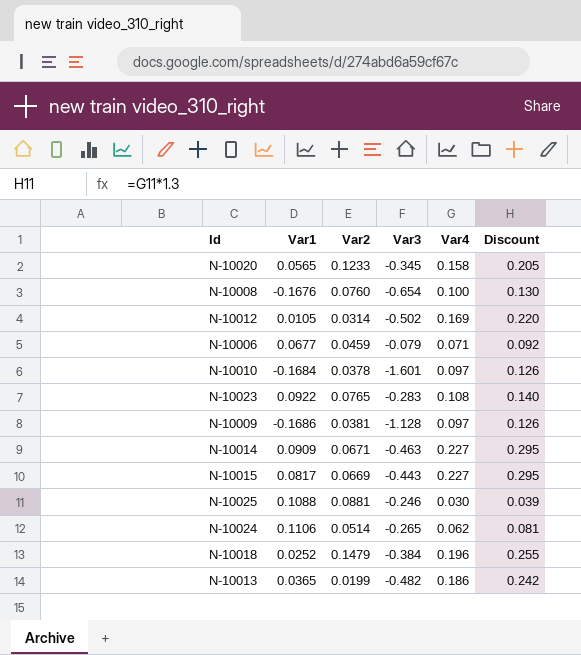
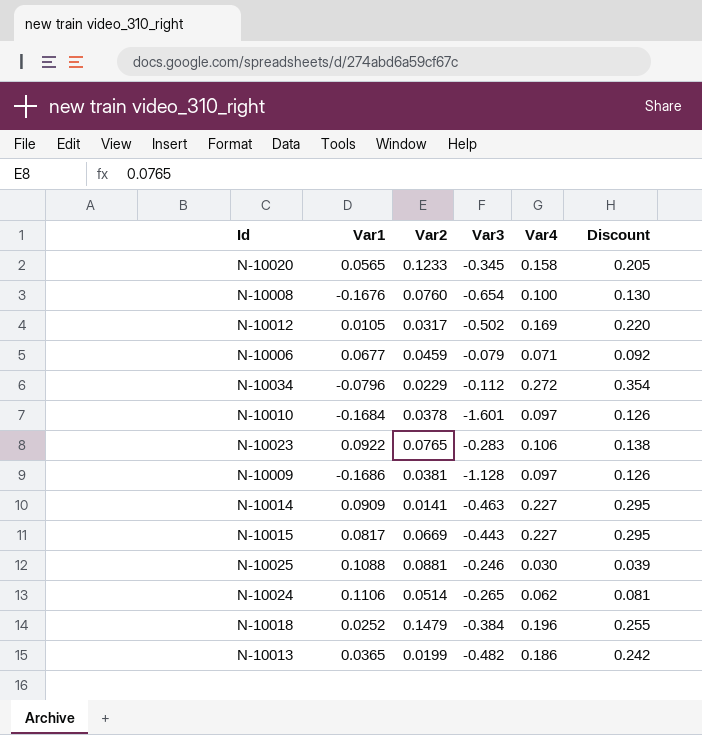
N-10012 | Var2: 0.0314 -> 0.0317
row N-10034: none -> -0.0796 | 0.0229 | -0.112 | 0.272 | 0.354
N-10023 | Var4: 0.108 -> 0.106
N-10023 | Discount: 0.140 -> 0.138
N-10014 | Var2: 0.0671 -> 0.0141

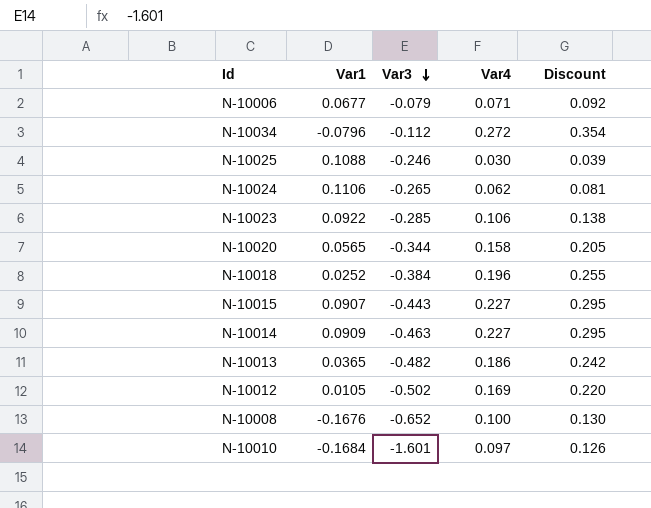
row order: none -> Var3 descending
column Var2 | position: 3 -> none
row N-10009: -0.1686 | 0.0381 | -1.128 | 0.097 | 0.126 -> none
N-10023 | Var3: -0.283 -> -0.285
N-10020 | Var3: -0.345 -> -0.344
N-10015 | Var1: 0.0817 -> 0.0907
N-10008 | Var3: -0.654 -> -0.652

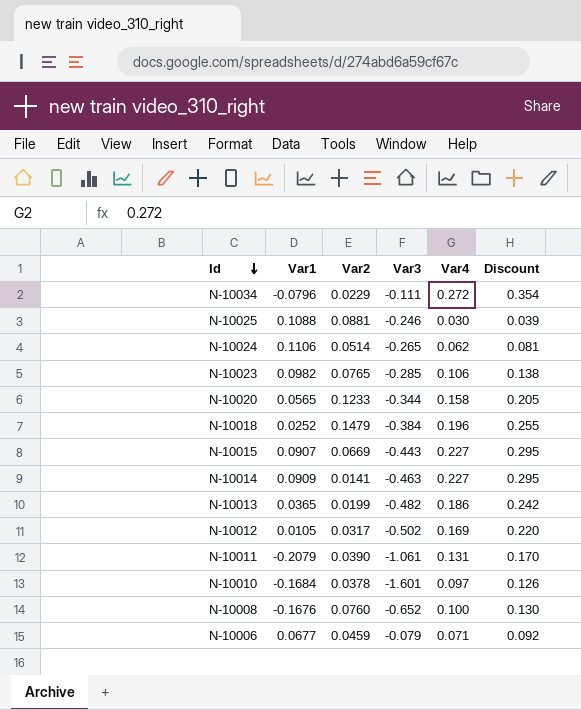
row order: Var3 descending -> Id descending
column Var2 | position: none -> 3
N-10034 | Var3: -0.112 -> -0.111
N-10023 | Var1: 0.0922 -> 0.0982
row N-10011: none -> -0.2079 | 0.0390 | -1.061 | 0.131 | 0.170

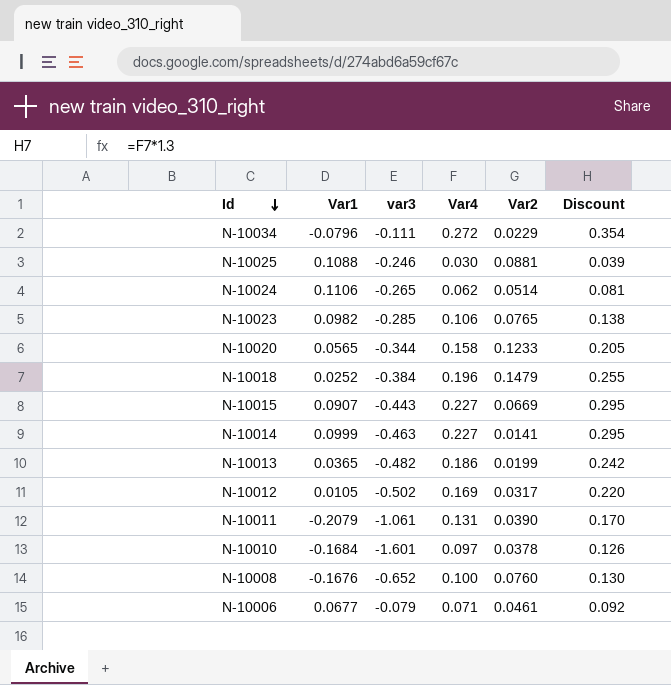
column name: Var3 -> var3
column Var2 | position: 3 -> 5
N-10014 | Var1: 0.0909 -> 0.0999
N-10006 | Var2: 0.0459 -> 0.0461

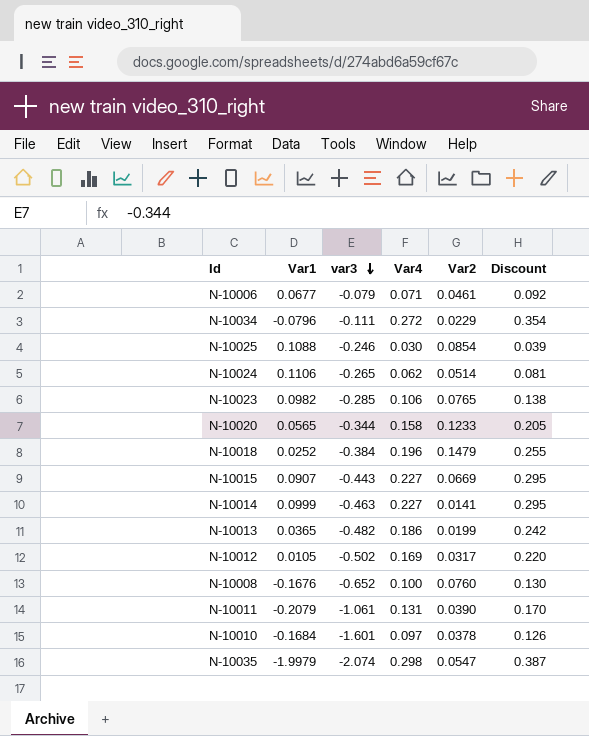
row order: Id descending -> var3 descending
N-10025 | Var2: 0.0881 -> 0.0854
row N-10035: none -> -1.9979 | -2.074 | 0.298 | 0.0547 | 0.387

